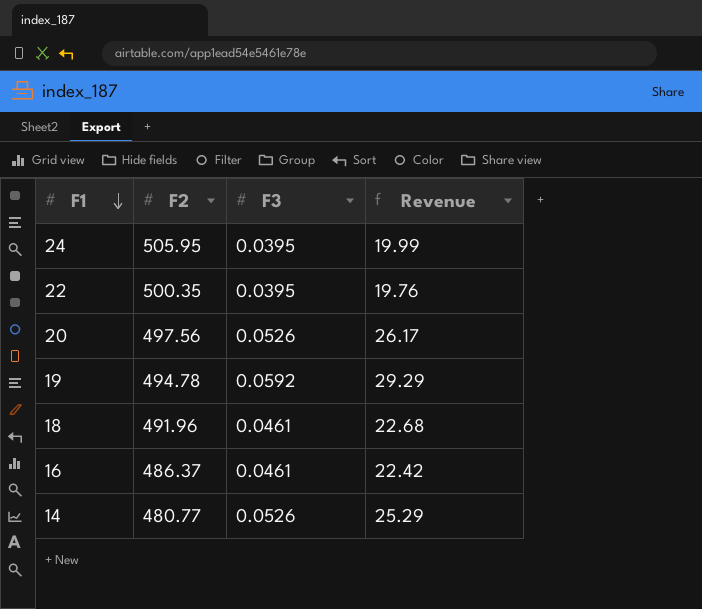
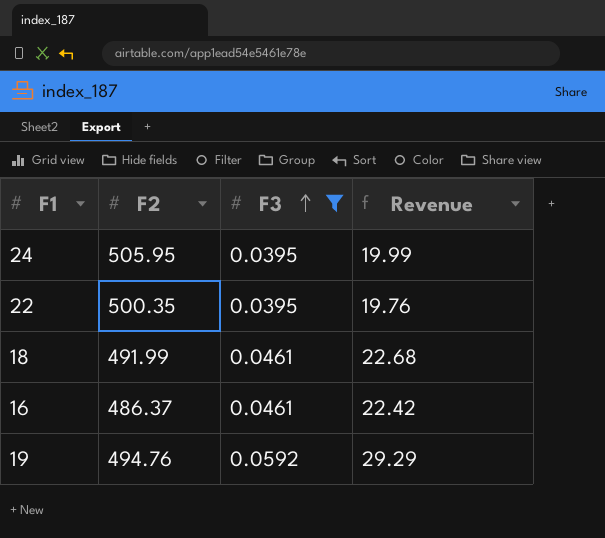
filter: none -> F3 != 0.0526
row order: F1 descending -> F3 ascending
18 | F2: 491.96 -> 491.99
19 | F2: 494.78 -> 494.76

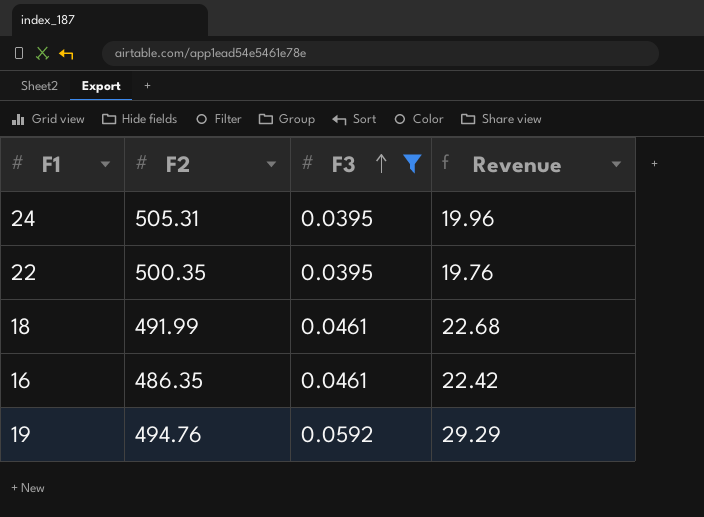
24 | F2: 505.95 -> 505.31
24 | Revenue: 19.99 -> 19.96
16 | F2: 486.37 -> 486.35

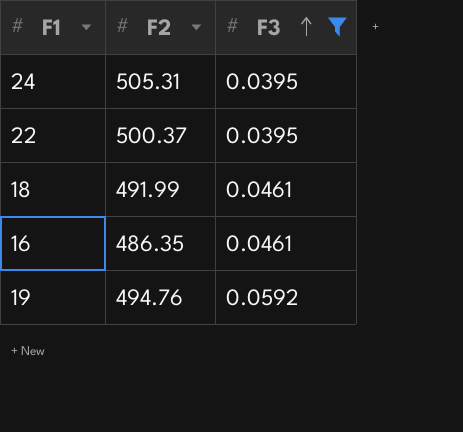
column Revenue | formula: [F2] * [F3] -> none
22 | F2: 500.35 -> 500.37

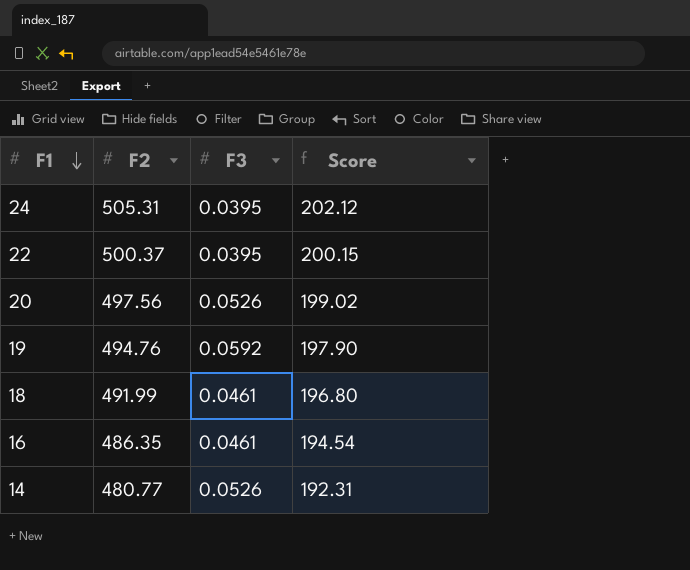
filter: F3 != 0.0526 -> none
row order: F3 ascending -> F1 descending
column Score | formula: none -> [F2] * 0.4

